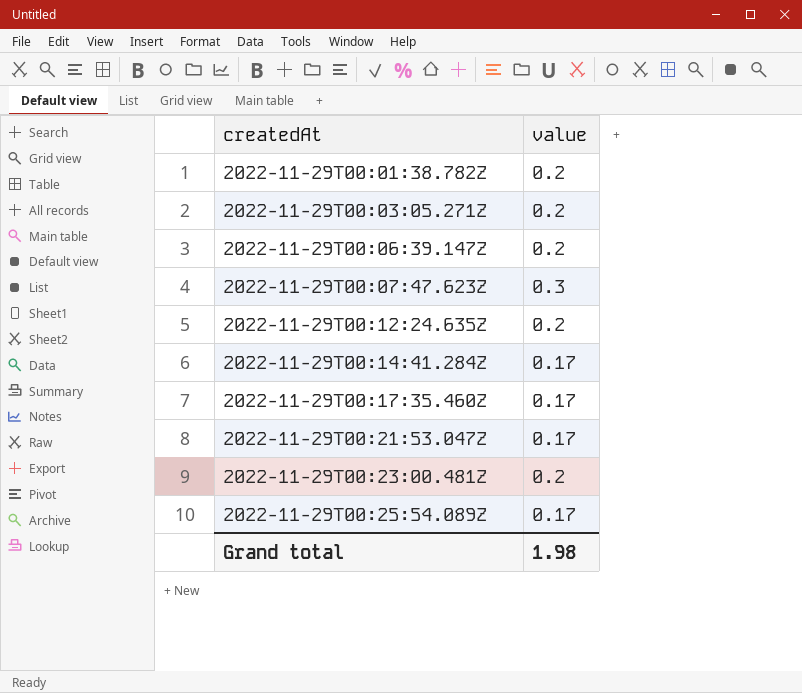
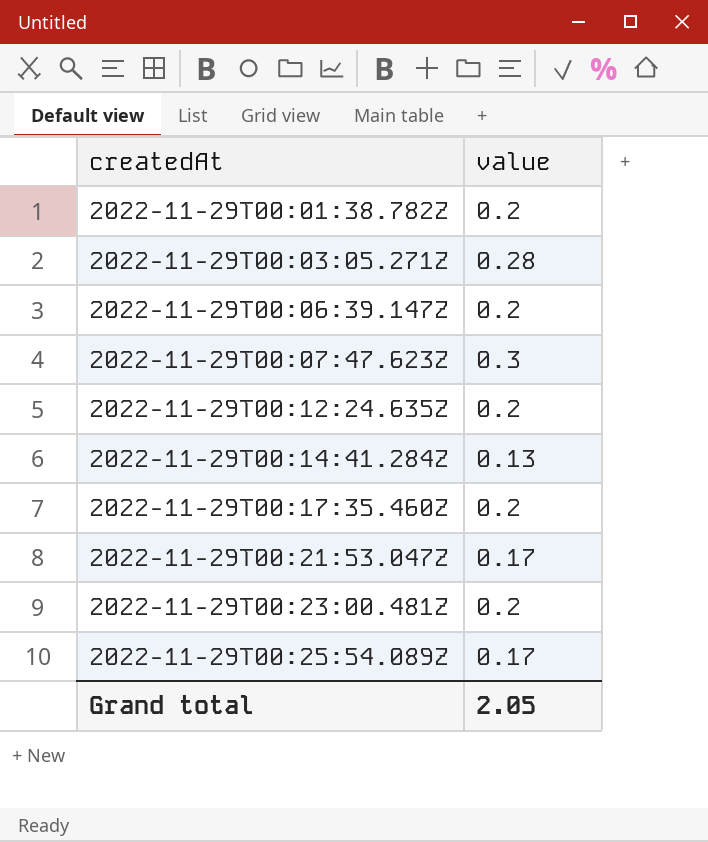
2022-11-29T00:03:05.271Z | value: 0.2 -> 0.28
2022-11-29T00:14:41.284Z | value: 0.17 -> 0.13
2022-11-29T00:17:35.460Z | value: 0.17 -> 0.2
Grand total | value: 1.98 -> 2.05

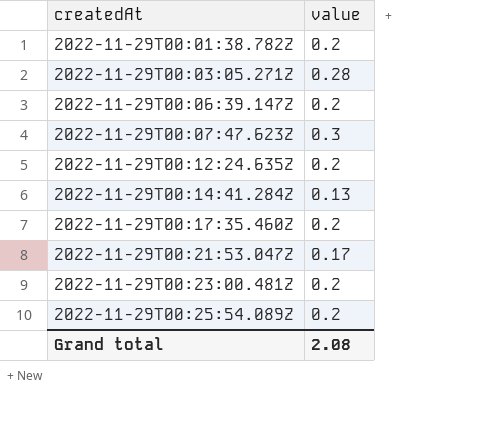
2022-11-29T00:25:54.089Z | value: 0.17 -> 0.2
Grand total | value: 2.05 -> 2.08

